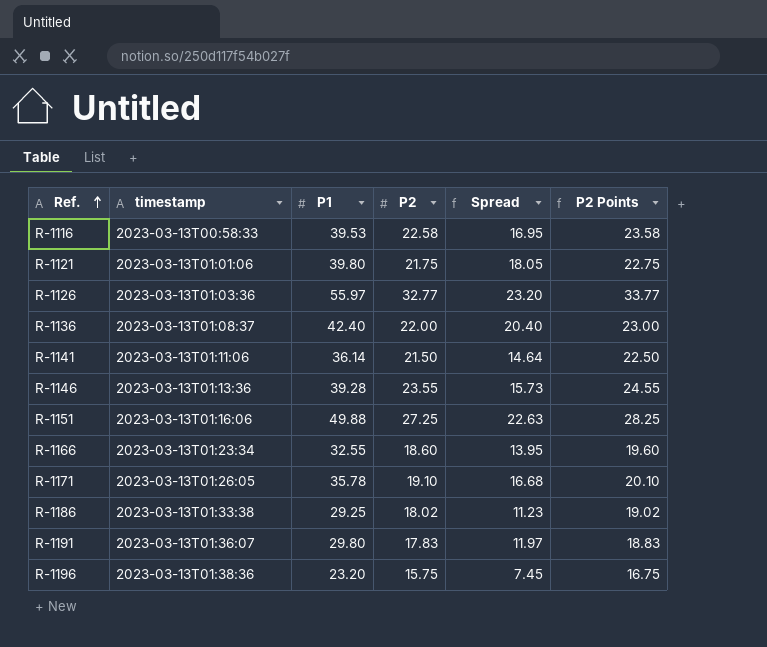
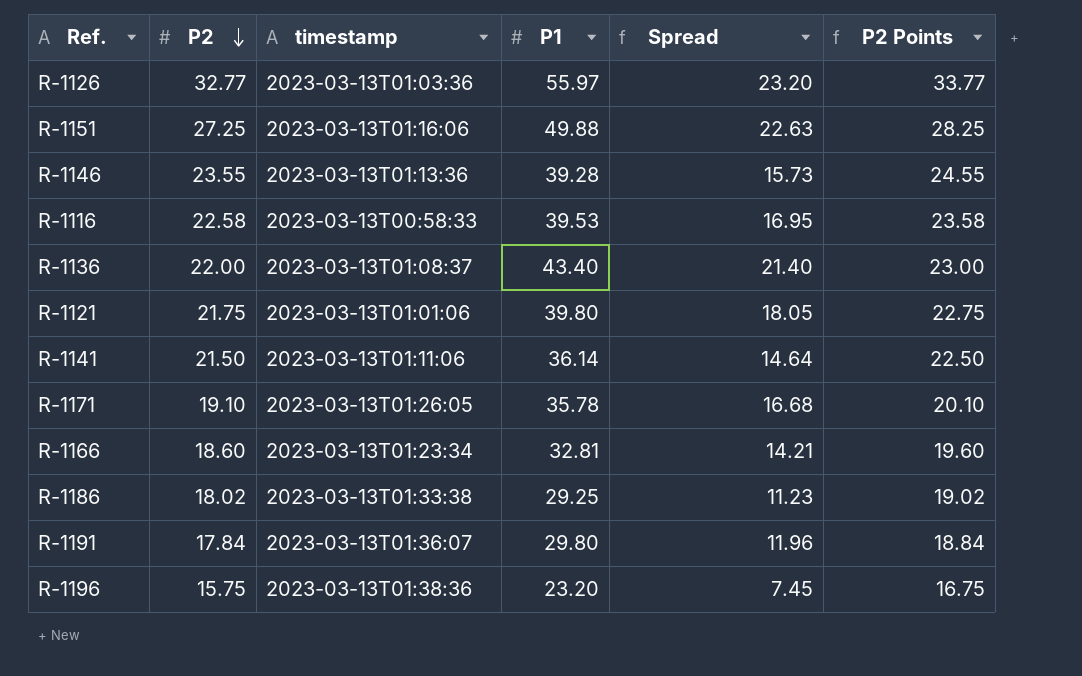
row order: Ref. ascending -> P2 descending
column P2 | position: 4 -> 2
R-1136 | P1: 42.40 -> 43.40
R-1136 | Spread: 20.40 -> 21.40
R-1166 | P1: 32.55 -> 32.81
R-1166 | Spread: 13.95 -> 14.21
R-1191 | P2: 17.83 -> 17.84
R-1191 | Spread: 11.97 -> 11.96
R-1191 | P2 Points: 18.83 -> 18.84

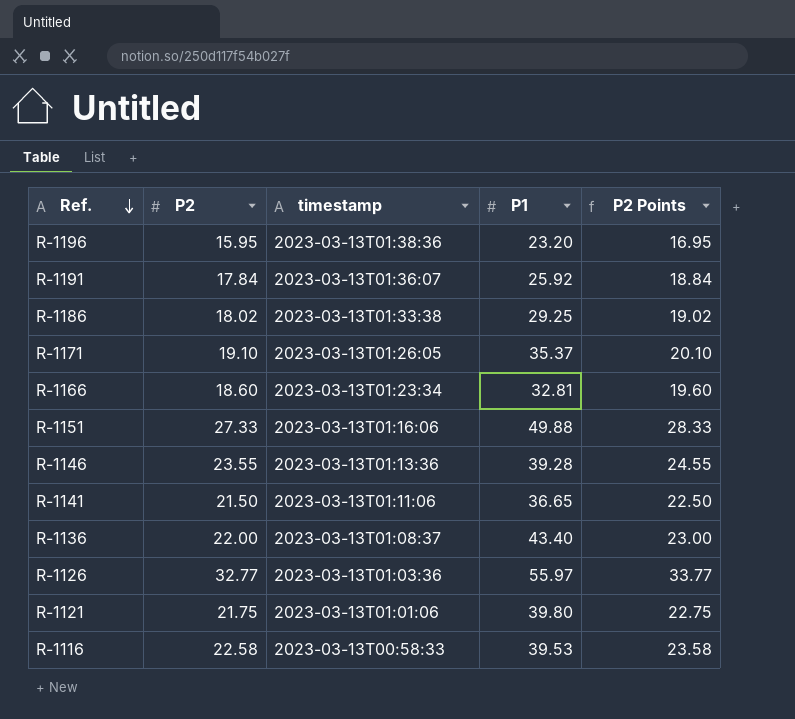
row order: P2 descending -> Ref. descending
column Spread | formula: [P1] - [P2] -> none
R-1196 | P2: 15.75 -> 15.95
R-1196 | P2 Points: 16.75 -> 16.95
R-1191 | P1: 29.80 -> 25.92
R-1171 | P1: 35.78 -> 35.37
R-1151 | P2: 27.25 -> 27.33
R-1151 | P2 Points: 28.25 -> 28.33
R-1141 | P1: 36.14 -> 36.65

